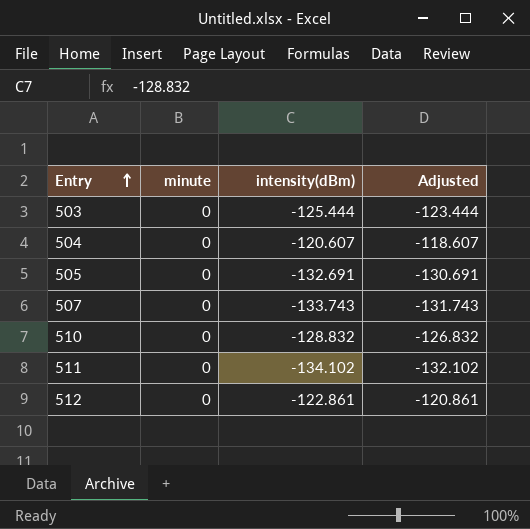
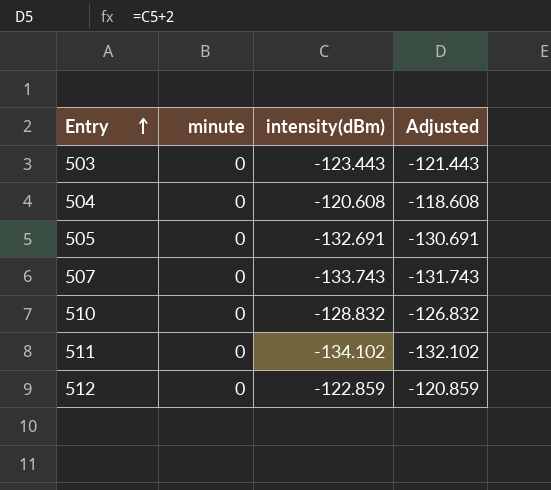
503 | intensity(dBm): -125.444 -> -123.443
503 | Adjusted: -123.444 -> -121.443
504 | intensity(dBm): -120.607 -> -120.608
504 | Adjusted: -118.607 -> -118.608
512 | intensity(dBm): -122.861 -> -122.859
512 | Adjusted: -120.861 -> -120.859

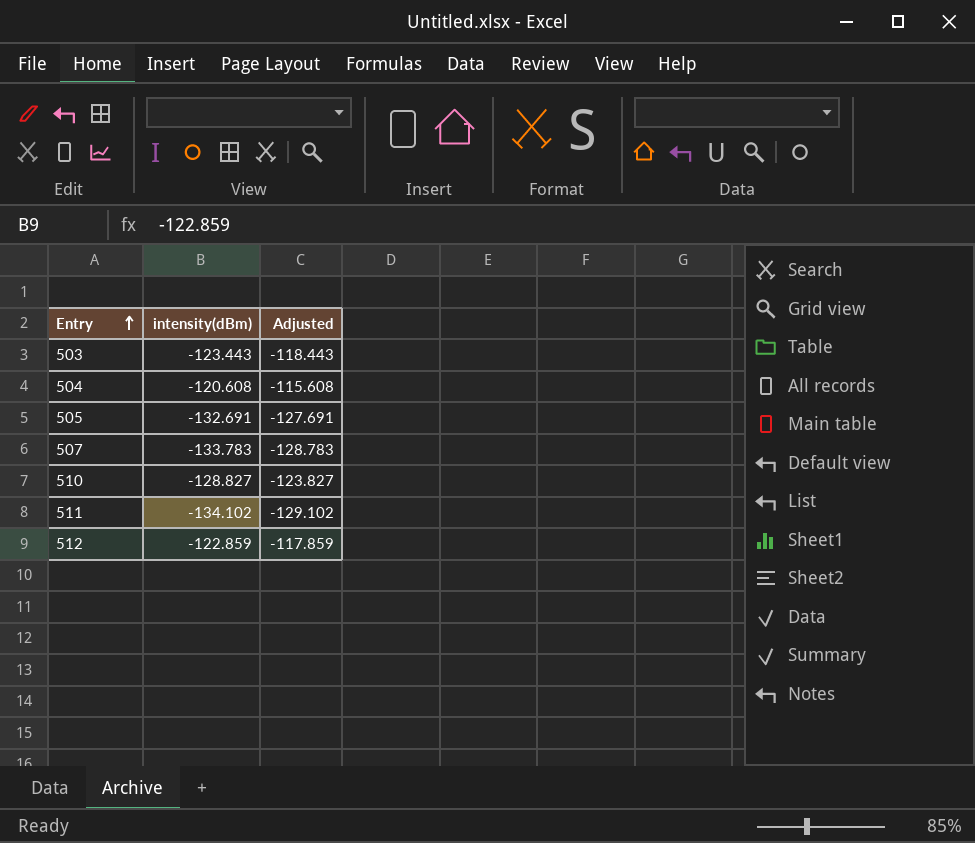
column minute | position: 2 -> none
column Adjusted | formula: [intensity(dBm)] + 2 -> [intensity(dBm)] + 5
507 | intensity(dBm): -133.743 -> -133.783
510 | intensity(dBm): -128.832 -> -128.827

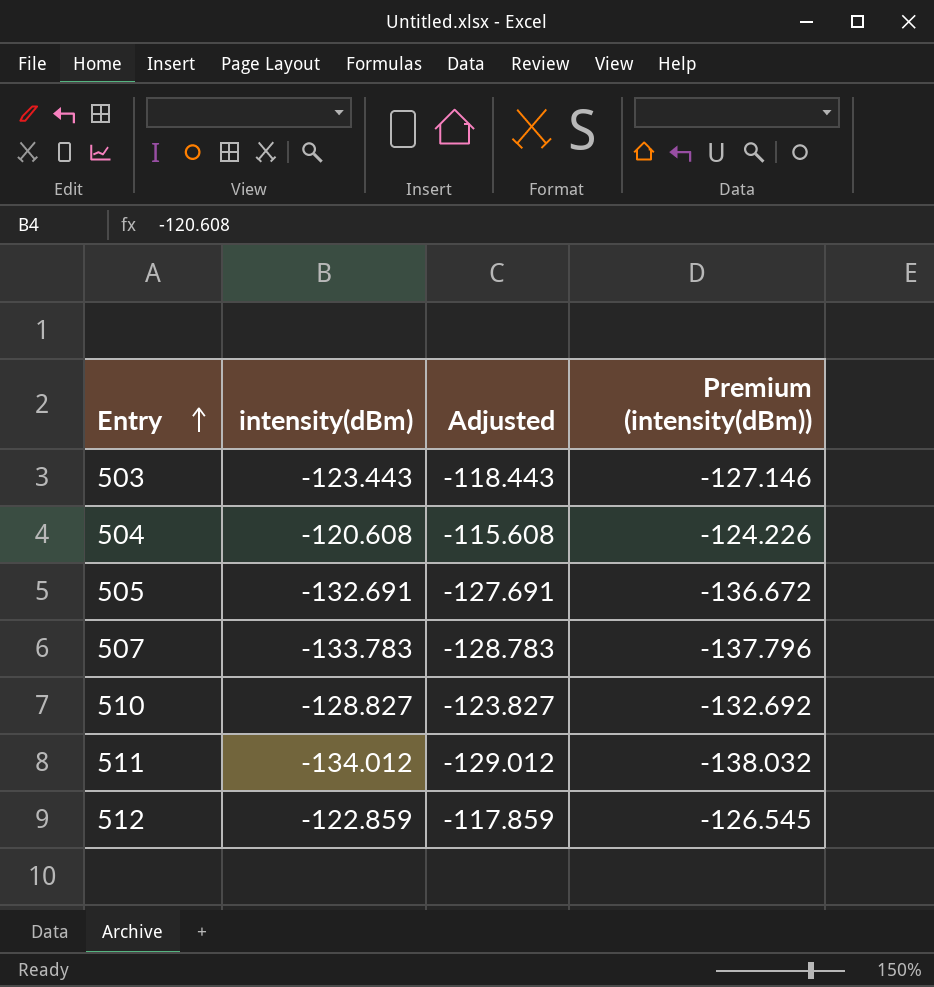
column Premium (intensity(dBm)) | formula: none -> [intensity(dBm)] * 1.03
511 | intensity(dBm): -134.102 -> -134.012
511 | Adjusted: -129.102 -> -129.012

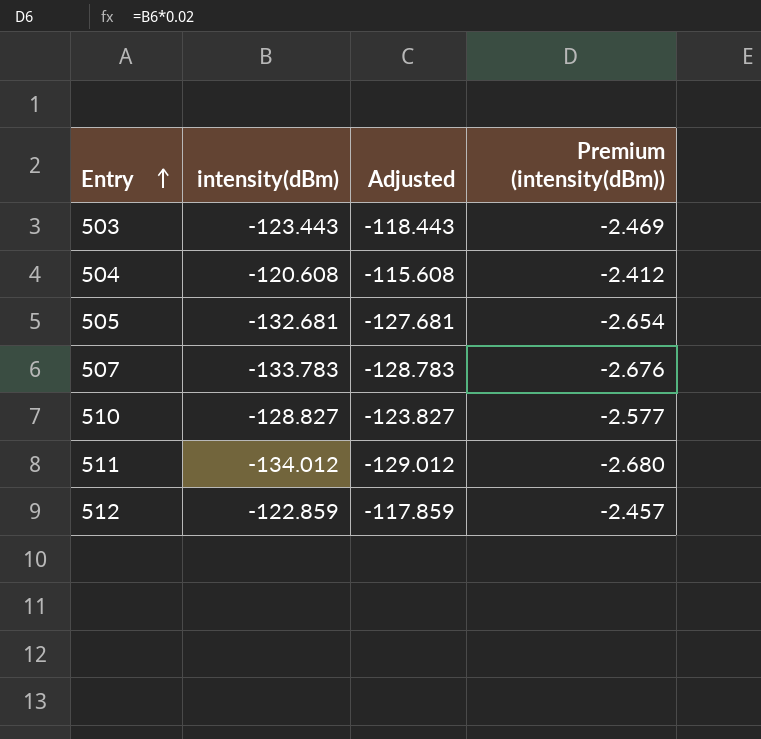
column Premium (intensity(dBm)) | formula: [intensity(dBm)] * 1.03 -> [intensity(dBm)] * 0.02
505 | intensity(dBm): -132.691 -> -132.681
505 | Adjusted: -127.691 -> -127.681

